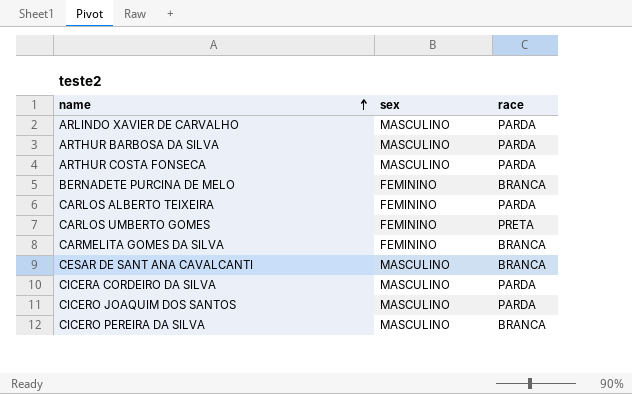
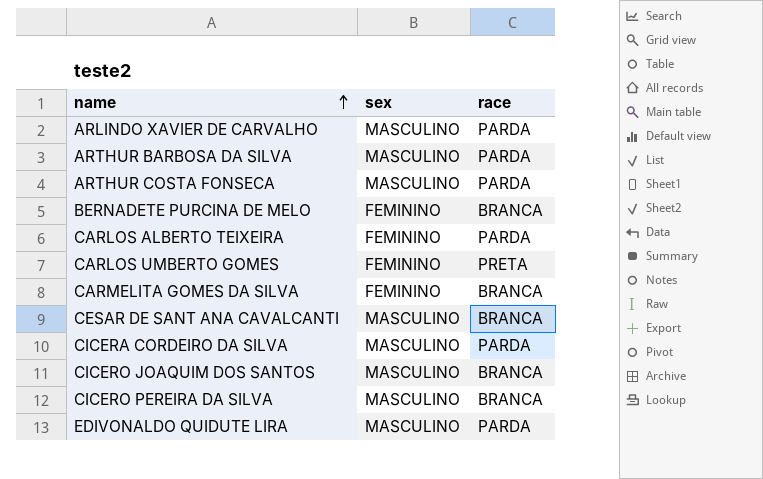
CICERO JOAQUIM DOS SANTOS | race: PARDA -> BRANCA
row EDIVONALDO QUIDUTE LIRA: none -> MASCULINO | PARDA

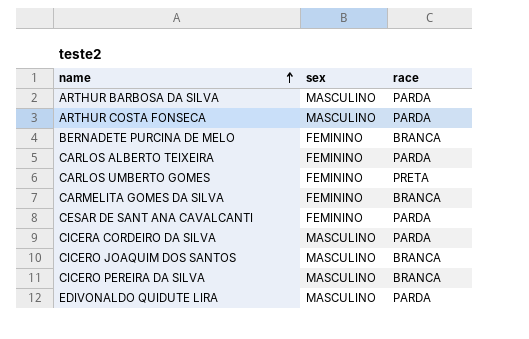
row ARLINDO XAVIER DE CARVALHO: MASCULINO | PARDA -> none
CESAR DE SANT ANA CAVALCANTI | sex: MASCULINO -> FEMININO
CESAR DE SANT ANA CAVALCANTI | race: BRANCA -> PARDA

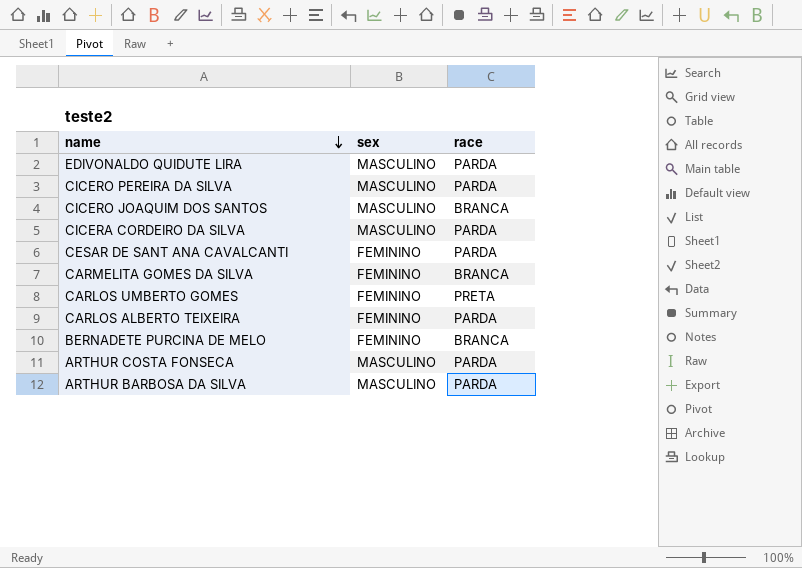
row order: name ascending -> name descending
CICERO PEREIRA DA SILVA | race: BRANCA -> PARDA

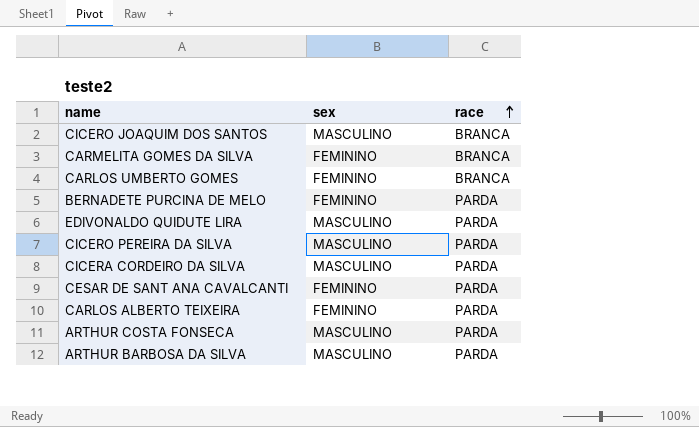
row order: name descending -> race ascending
CARLOS UMBERTO GOMES | race: PRETA -> BRANCA
BERNADETE PURCINA DE MELO | race: BRANCA -> PARDA

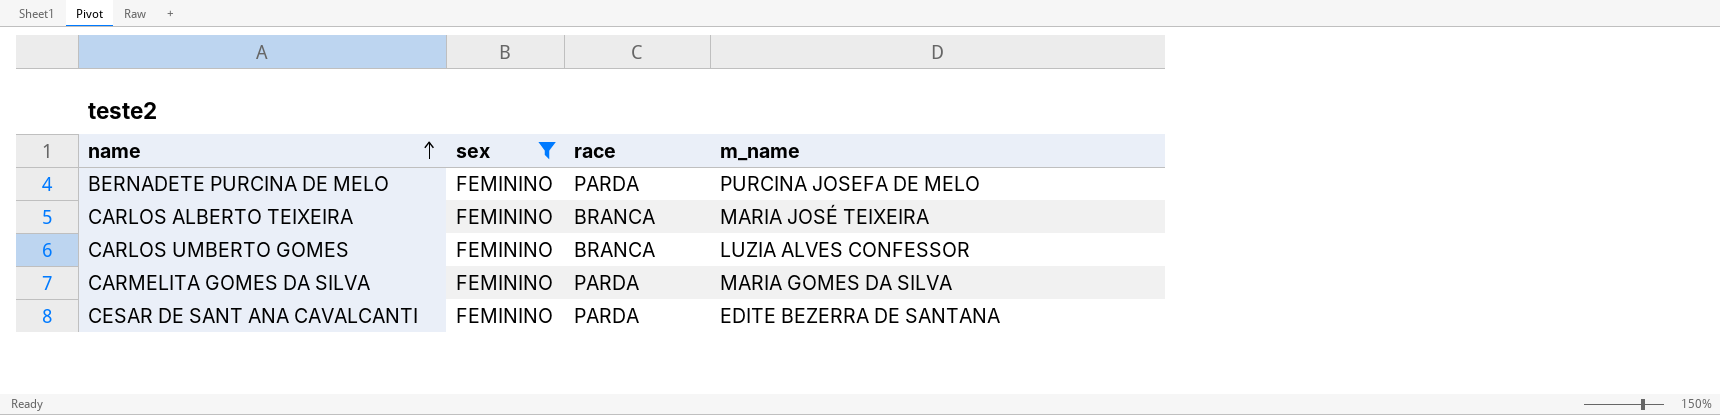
filter: none -> sex = FEMININO
row order: race ascending -> name ascending
column m_name | position: none -> 4
CARLOS ALBERTO TEIXEIRA | race: PARDA -> BRANCA
CARMELITA GOMES DA SILVA | race: BRANCA -> PARDA

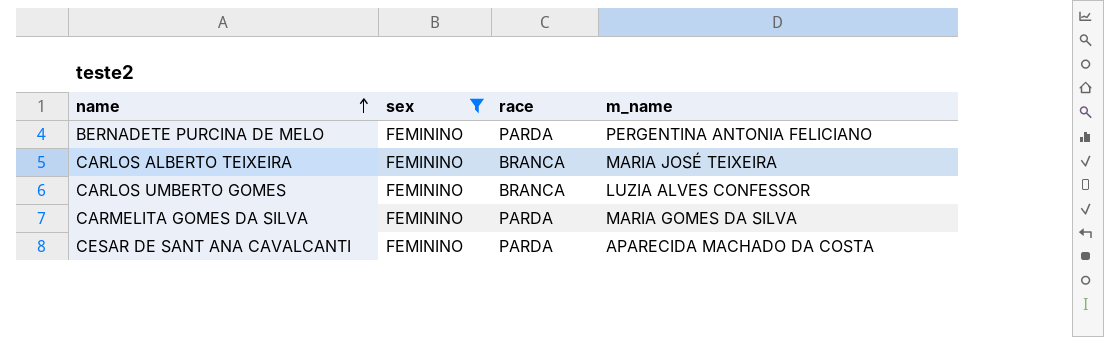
BERNADETE PURCINA DE MELO | m_name: PURCINA JOSEFA DE MELO -> PERGENTINA ANTONIA FELICIANO
CESAR DE SANT ANA CAVALCANTI | m_name: EDITE BEZERRA DE SANTANA -> APARECIDA MACHADO DA COSTA

